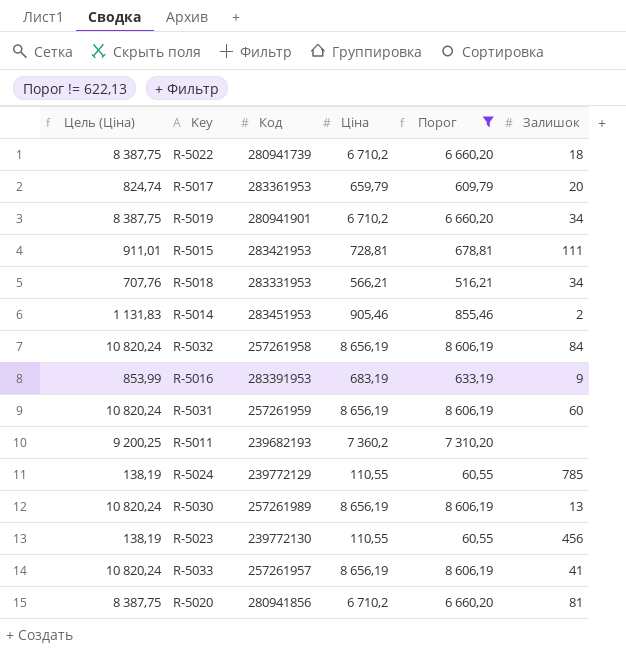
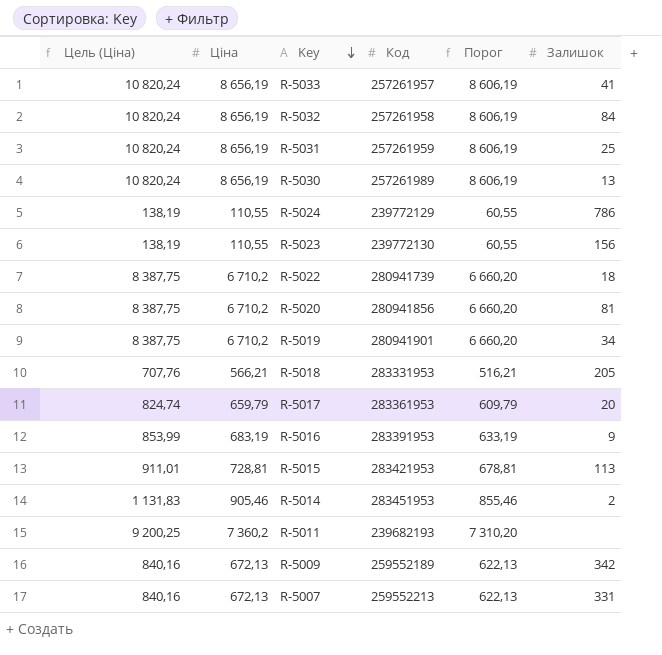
filter: Порог != 622,13 -> none
row order: none -> Key descending
column Ціна | position: 4 -> 2
R-5031 | Залишок: 60 -> 25
R-5024 | Залишок: 785 -> 786
R-5023 | Залишок: 456 -> 156
R-5018 | Залишок: 34 -> 205
R-5015 | Залишок: 111 -> 113

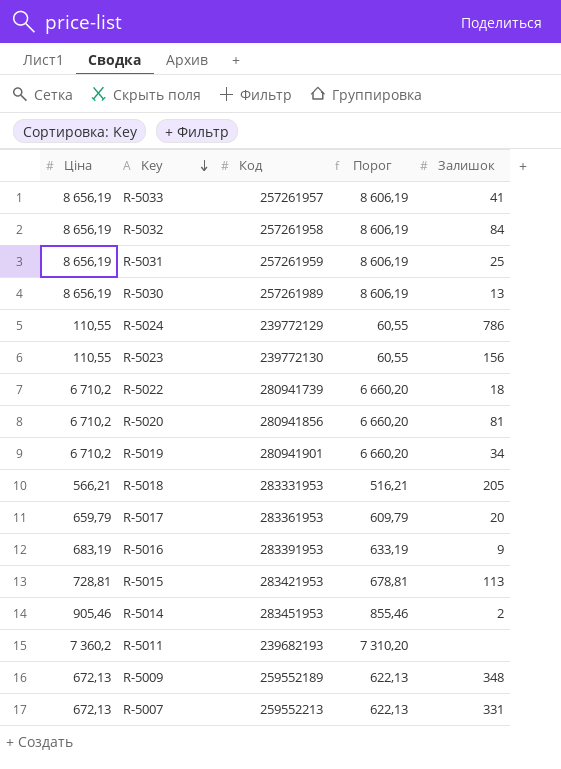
column Цель (Ціна) | formula: [Ціна] * 1,25 -> none
R-5009 | Залишок: 342 -> 348

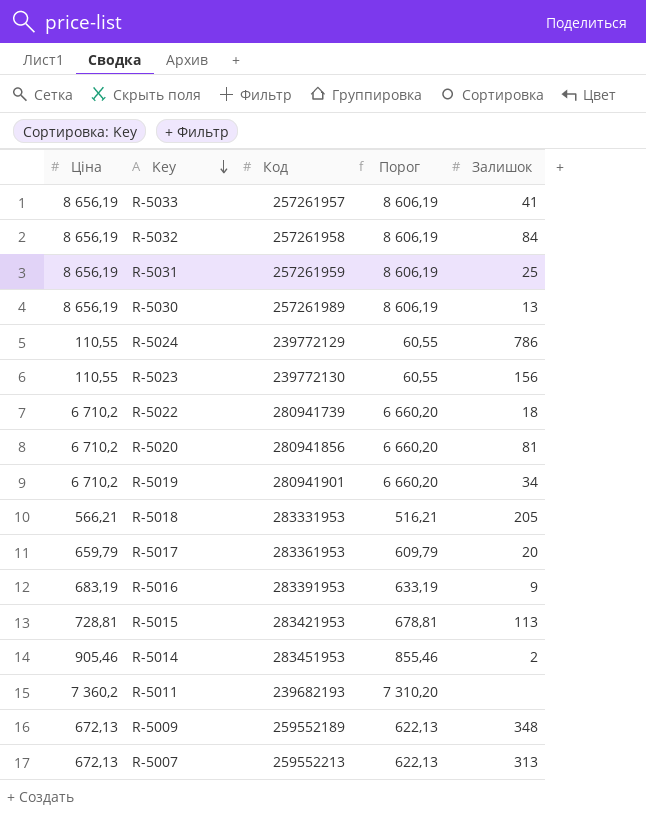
R-5007 | Залишок: 331 -> 313

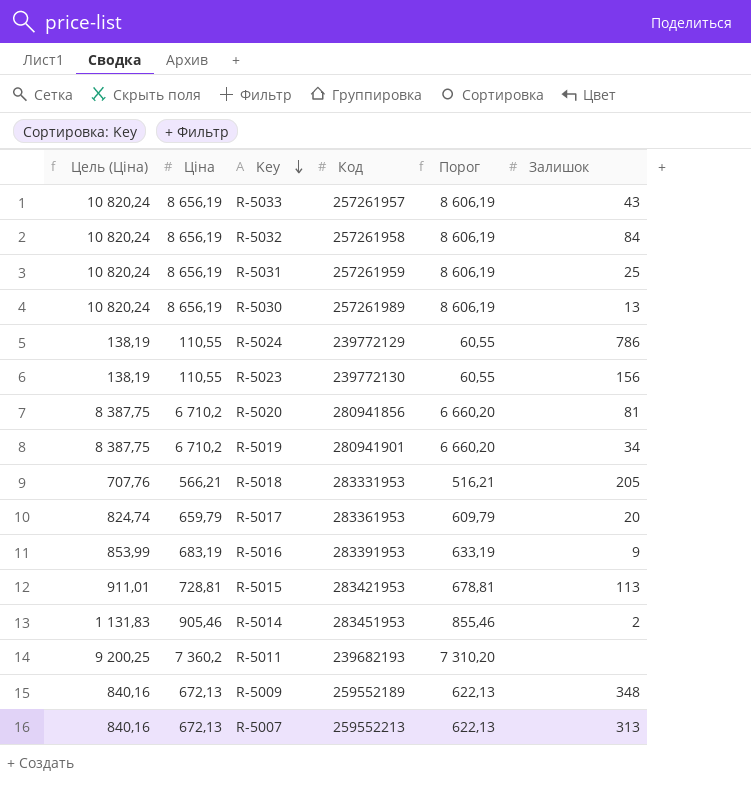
column Цель (Ціна) | formula: none -> [Ціна] * 1,25
row R-5022: 6 710,2 | 280941739 | 6 660,20 | 18 -> none
R-5033 | Залишок: 41 -> 43

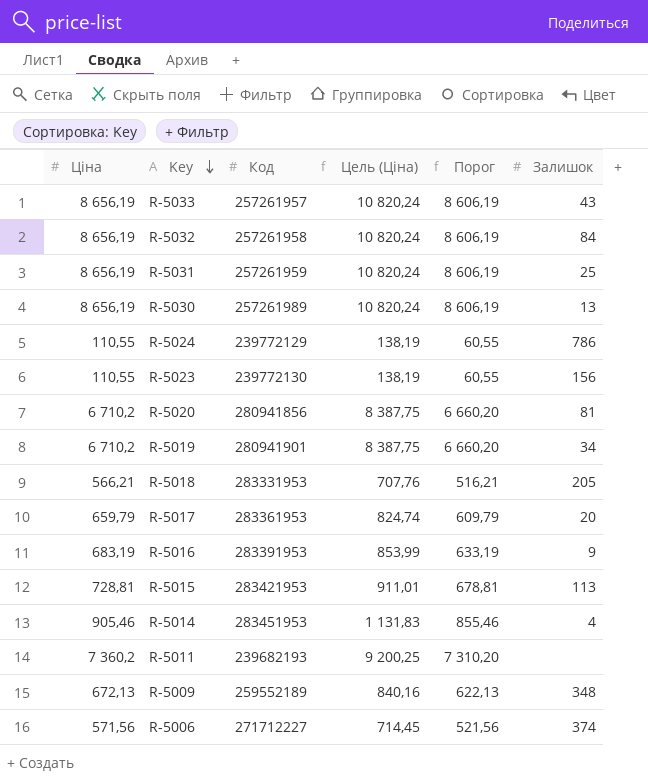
column Цель (Ціна) | position: 1 -> 4
row R-5007: 840,16 | 672,13 | 259552213 | 622,13 | 313 -> none
R-5014 | Залишок: 2 -> 4
row R-5006: none -> 571,56 | 271712227 | 714,45 | 521,56 | 374

